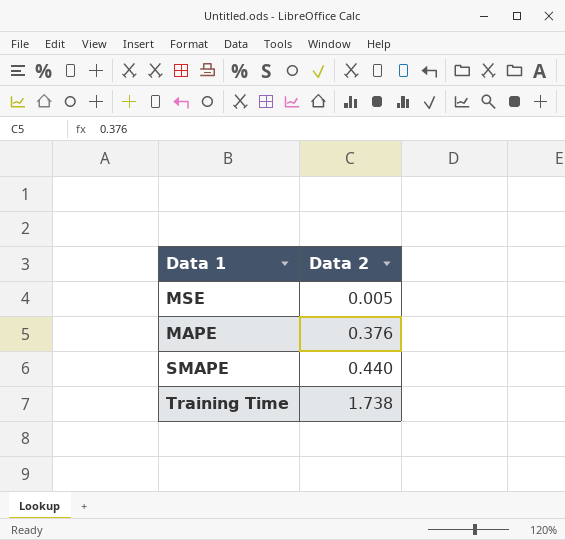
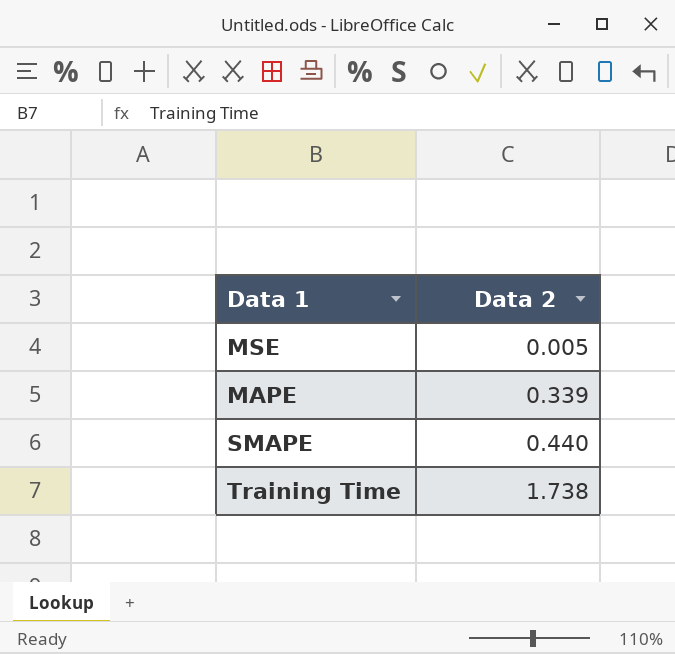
MAPE | Data 2: 0.376 -> 0.339

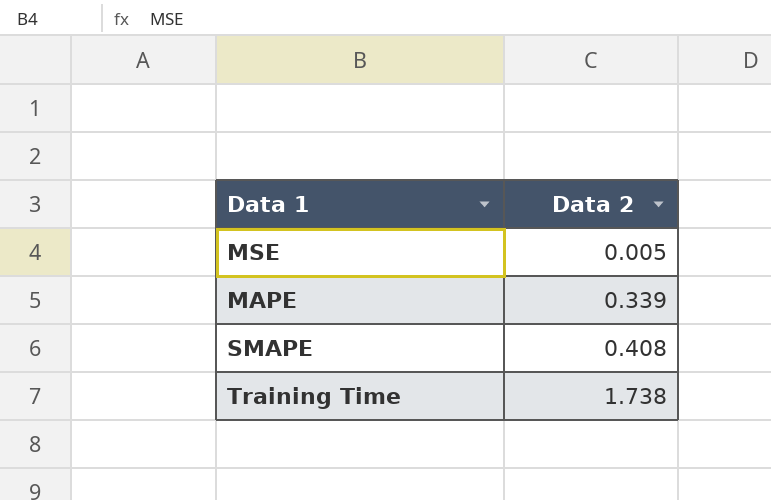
SMAPE | Data 2: 0.440 -> 0.408

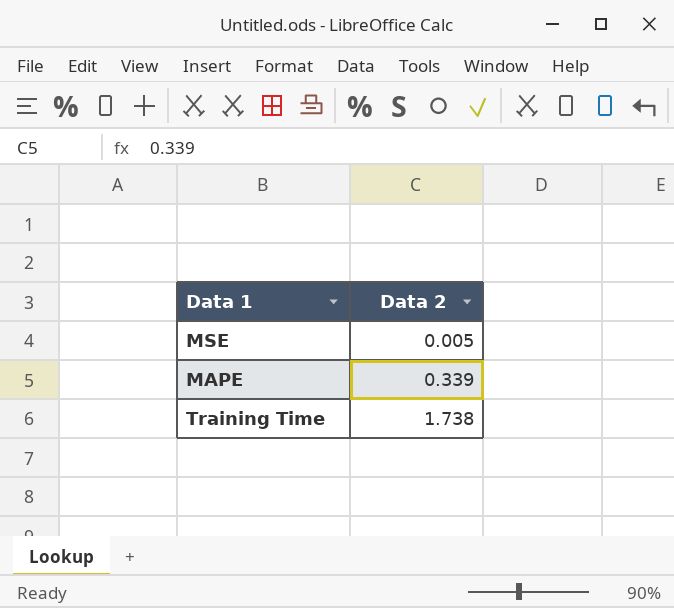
row SMAPE: 0.408 -> none

